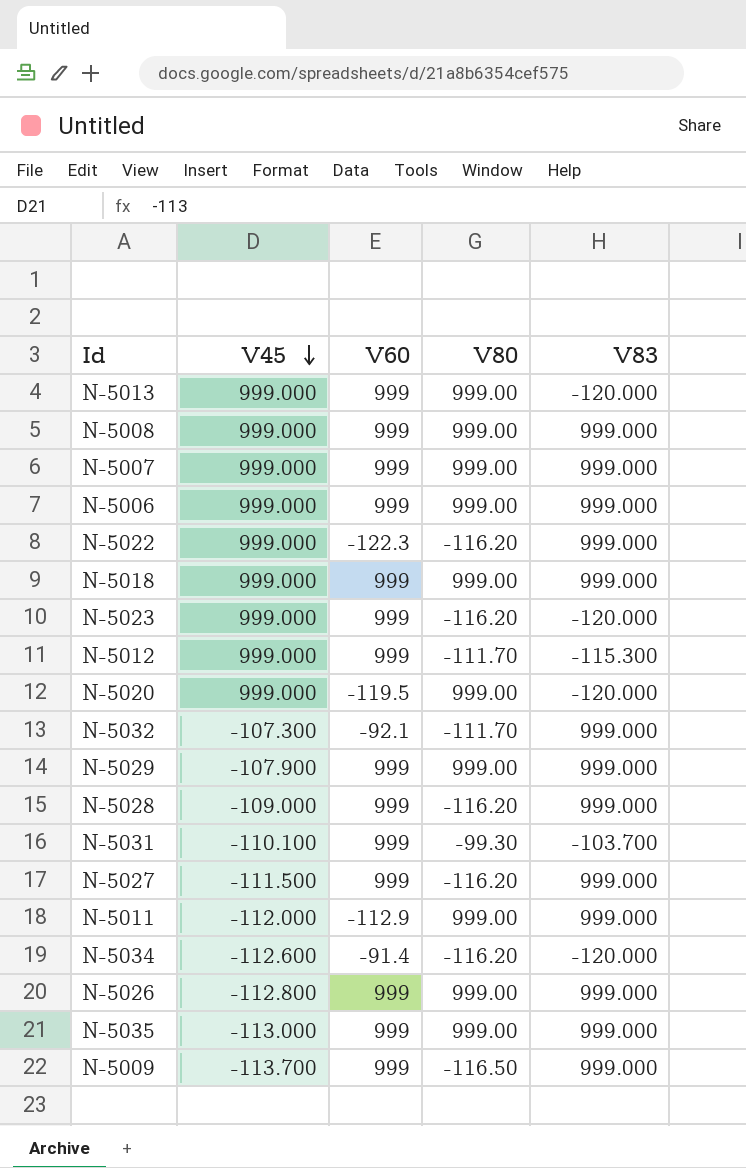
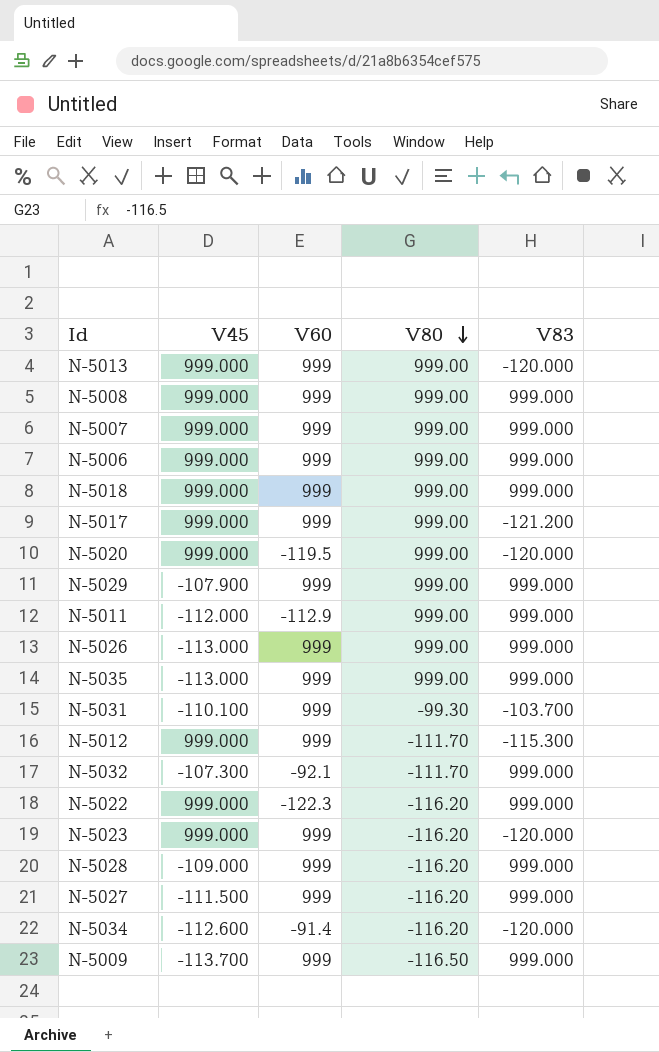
row order: V45 descending -> V80 descending
row N-5017: none -> 999.000 | 999 | 999.00 | -121.200
N-5026 | V45: -112.800 -> -113.000

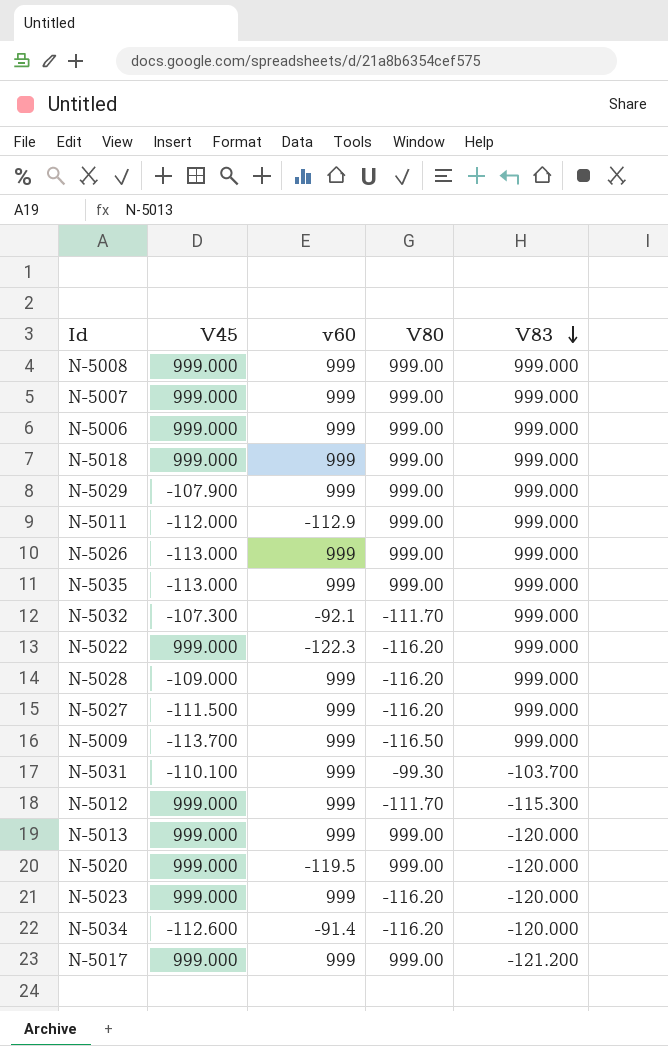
row order: V80 descending -> V83 descending
column name: V60 -> v60

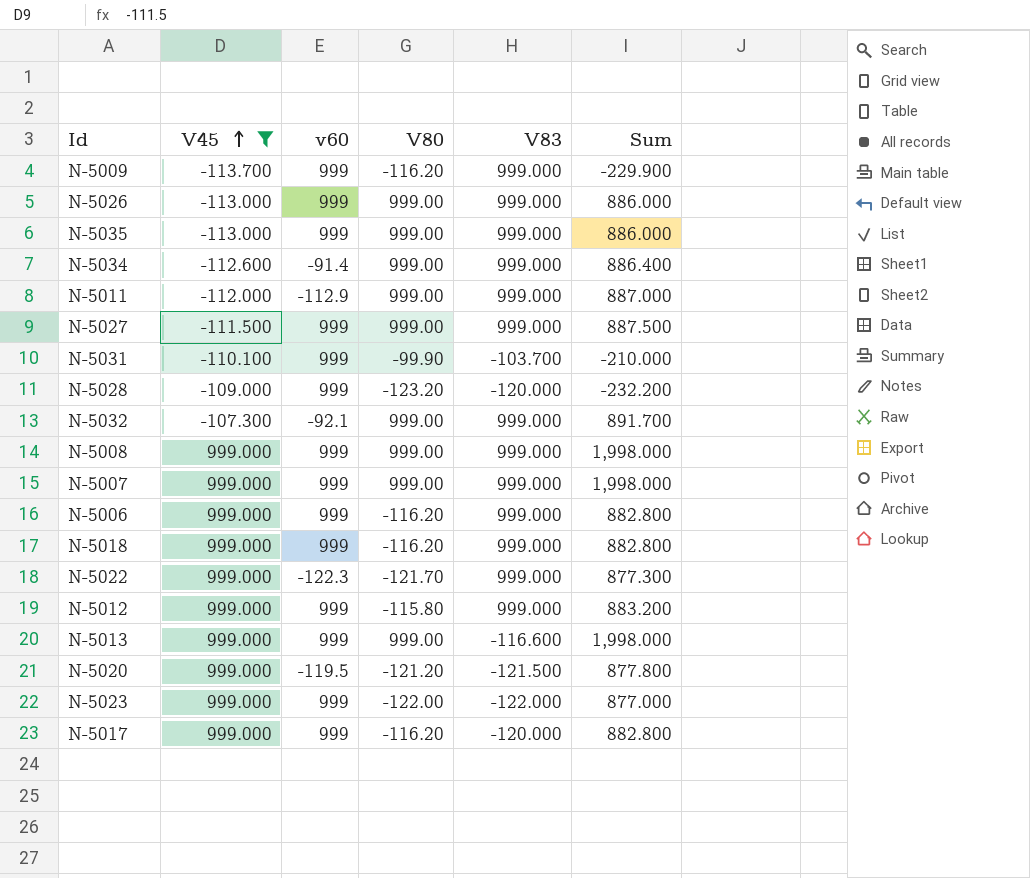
filter: none -> V45 != -107.900
row order: V83 descending -> V45 ascending
column Sum | formula: none -> [V45] + [V80]
N-5009 | V80: -116.50 -> -116.20
N-5034 | V80: -116.20 -> 999.00
N-5034 | V83: -120.000 -> 999.000
N-5027 | V80: -116.20 -> 999.00
N-5031 | V80: -99.30 -> -99.90
N-5028 | V80: -116.20 -> -123.20
N-5028 | V83: 999.000 -> -120.000
N-5032 | V80: -111.70 -> 999.00
N-5006 | V80: 999.00 -> -116.20
N-5018 | V80: 999.00 -> -116.20
N-5022 | V80: -116.20 -> -121.70
N-5012 | V80: -111.70 -> -115.80
N-5012 | V83: -115.300 -> 999.000
N-5013 | V83: -120.000 -> -116.600
N-5020 | V80: 999.00 -> -121.20
N-5020 | V83: -120.000 -> -121.500
N-5023 | V80: -116.20 -> -122.00
N-5023 | V83: -120.000 -> -122.000
N-5017 | V80: 999.00 -> -116.20
N-5017 | V83: -121.200 -> -120.000

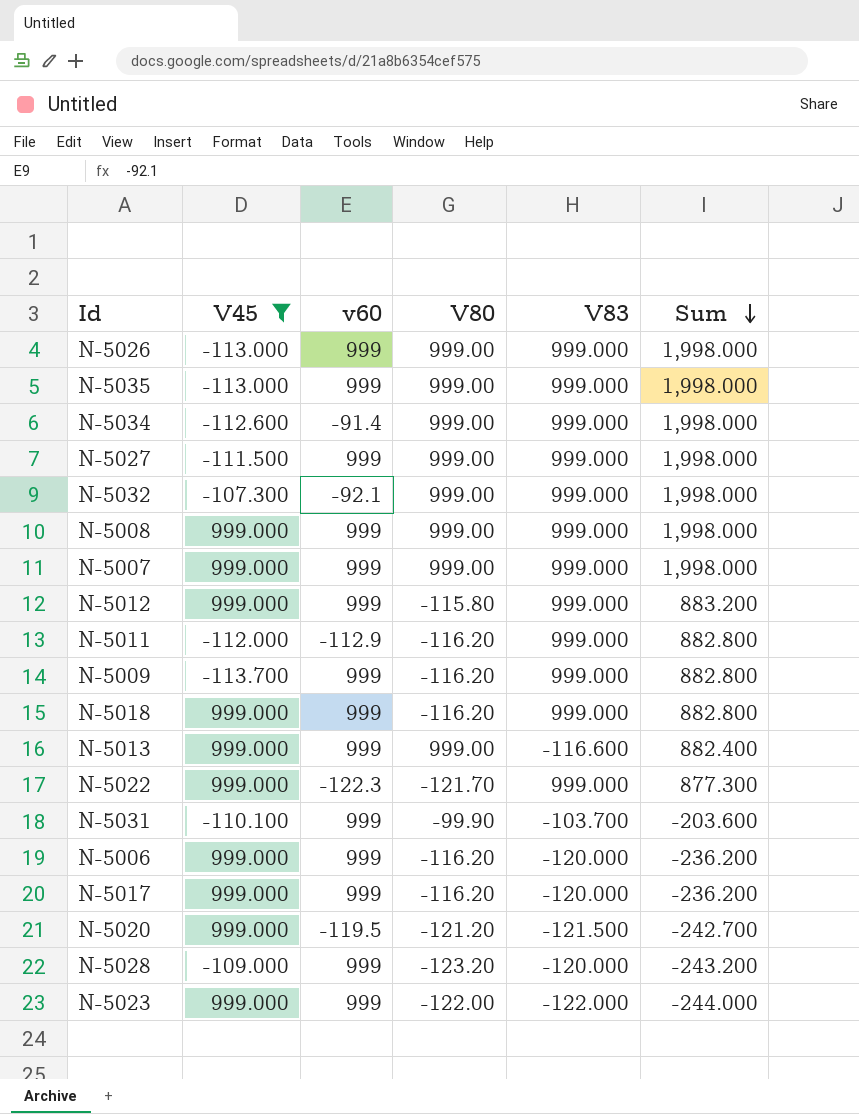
row order: V45 ascending -> Sum descending
column Sum | formula: [V45] + [V80] -> [V80] + [V83]
N-5011 | V80: 999.00 -> -116.20
N-5006 | V83: 999.000 -> -120.000

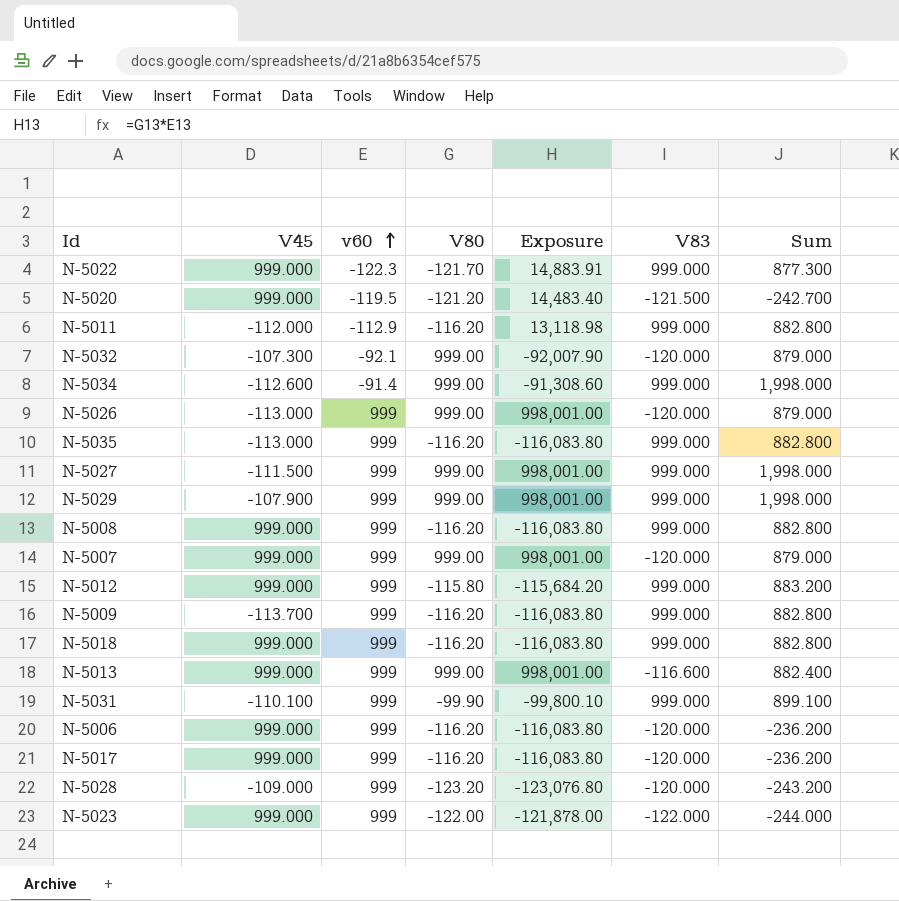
filter: V45 != -107.900 -> none
row order: Sum descending -> v60 ascending
column Exposure | formula: none -> [v60] * [V80]
N-5032 | V83: 999.000 -> -120.000
N-5032 | Sum: 1,998.000 -> 879.000
N-5026 | V83: 999.000 -> -120.000
N-5026 | Sum: 1,998.000 -> 879.000
N-5035 | V80: 999.00 -> -116.20
N-5035 | Sum: 1,998.000 -> 882.800
N-5008 | V80: 999.00 -> -116.20
N-5008 | Sum: 1,998.000 -> 882.800
N-5007 | V83: 999.000 -> -120.000
N-5007 | Sum: 1,998.000 -> 879.000
N-5031 | V83: -103.700 -> 999.000
N-5031 | Sum: -203.600 -> 899.100

